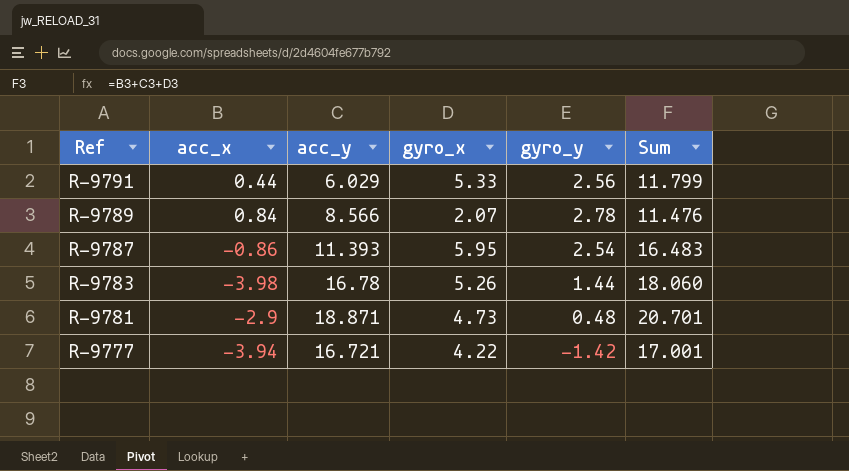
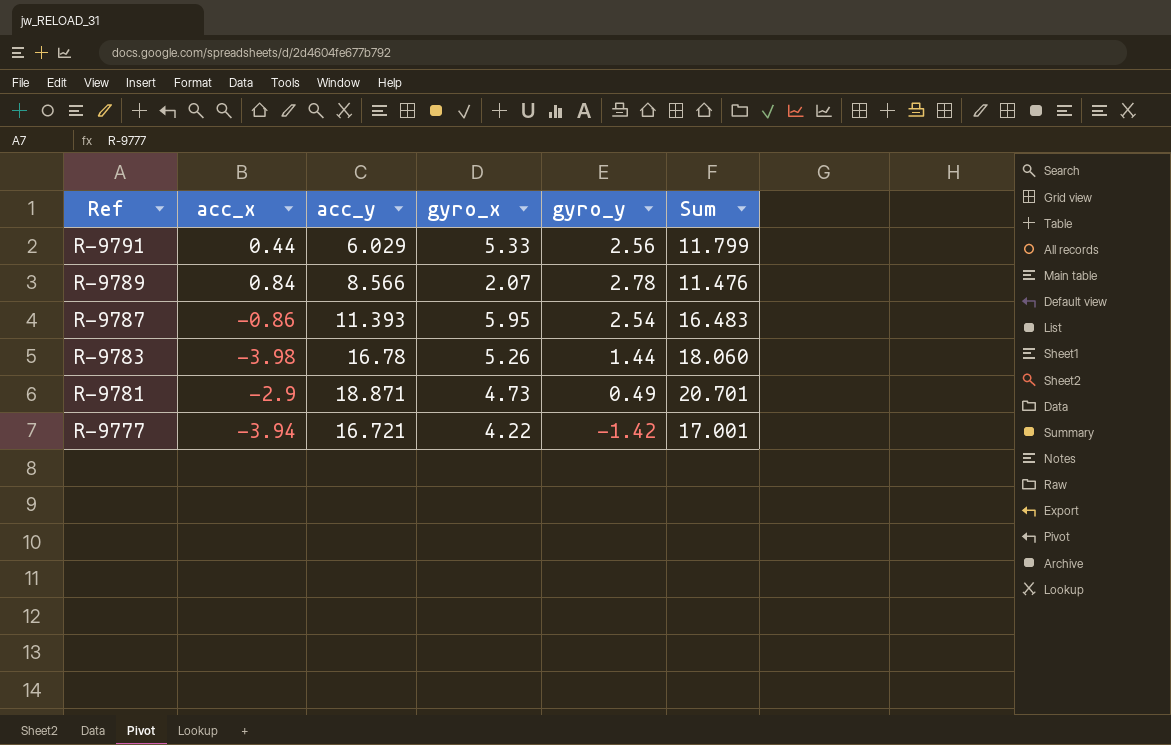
R-9781 | gyro_y: 0.48 -> 0.49

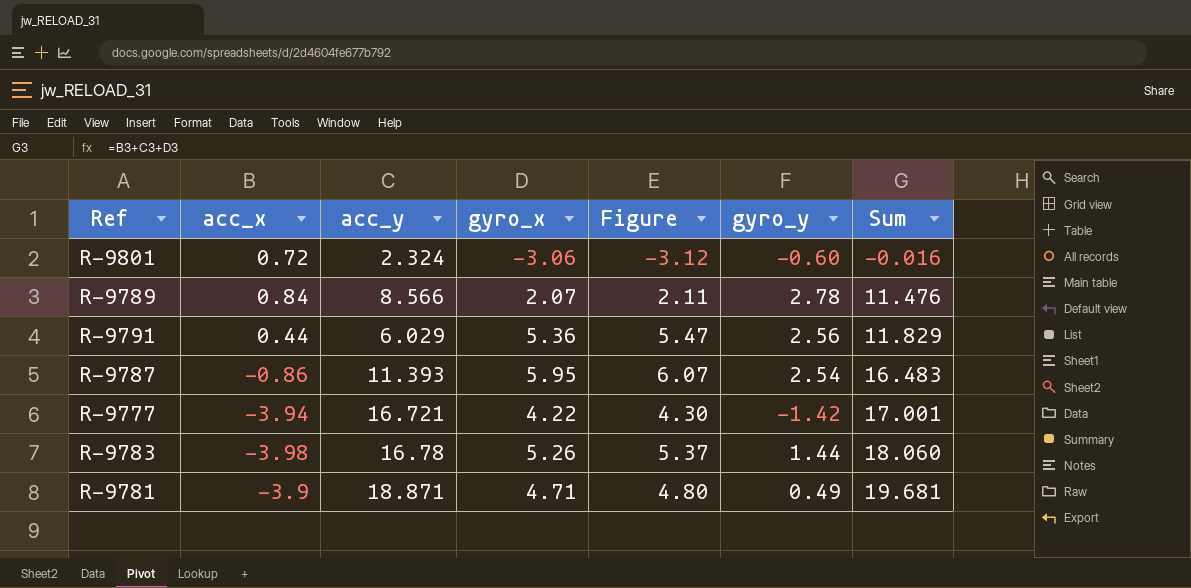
row order: Ref descending -> Sum ascending
column Figure | formula: none -> [gyro_x] * 1.02
row R-9801: none -> 0.72 | 2.324 | -3.06 | -3.12 | -0.60 | -0.016
R-9791 | gyro_x: 5.33 -> 5.36
R-9791 | Sum: 11.799 -> 11.829
R-9781 | acc_x: -2.9 -> -3.9
R-9781 | gyro_x: 4.73 -> 4.71
R-9781 | Sum: 20.701 -> 19.681

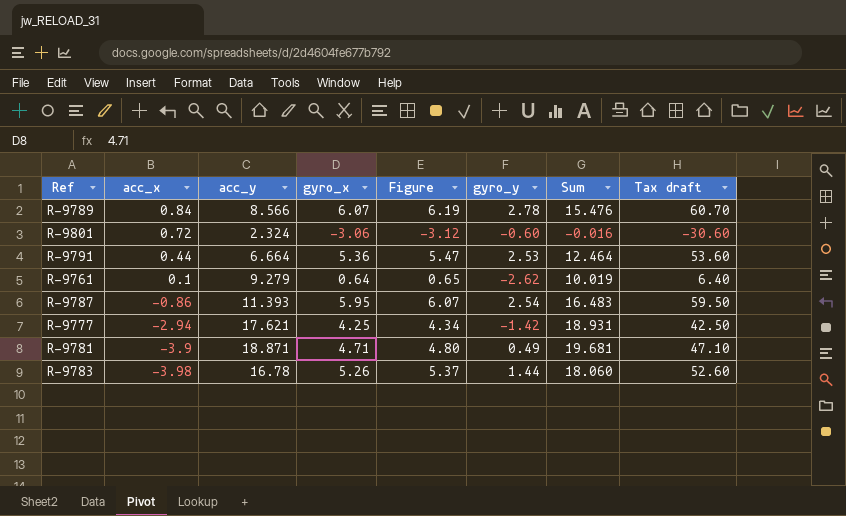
row order: Sum ascending -> acc_x descending
column Tax draft | formula: none -> [gyro_x] * 10
R-9789 | gyro_x: 2.07 -> 6.07
R-9789 | Figure: 2.11 -> 6.19
R-9789 | Sum: 11.476 -> 15.476
R-9791 | acc_y: 6.029 -> 6.664
R-9791 | gyro_y: 2.56 -> 2.53
R-9791 | Sum: 11.829 -> 12.464
row R-9761: none -> 0.1 | 9.279 | 0.64 | 0.65 | -2.62 | 10.019 | 6.40
R-9777 | acc_x: -3.94 -> -2.94
R-9777 | acc_y: 16.721 -> 17.621
R-9777 | gyro_x: 4.22 -> 4.25
R-9777 | Figure: 4.30 -> 4.34
R-9777 | Sum: 17.001 -> 18.931

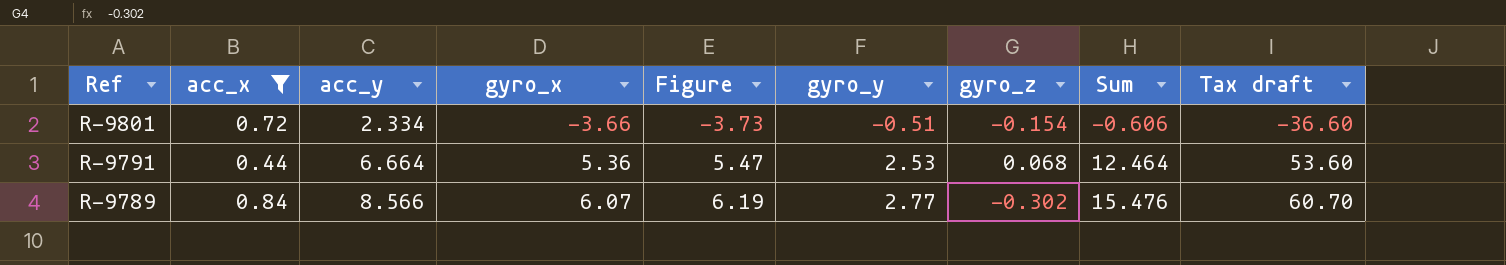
filter: none -> acc_x >= 0.44
row order: acc_x descending -> Ref descending
column gyro_z | position: none -> 7
R-9801 | acc_y: 2.324 -> 2.334
R-9801 | gyro_x: -3.06 -> -3.66
R-9801 | Figure: -3.12 -> -3.73
R-9801 | gyro_y: -0.60 -> -0.51
R-9801 | Sum: -0.016 -> -0.606
R-9801 | Tax draft: -30.60 -> -36.60
R-9789 | gyro_y: 2.78 -> 2.77

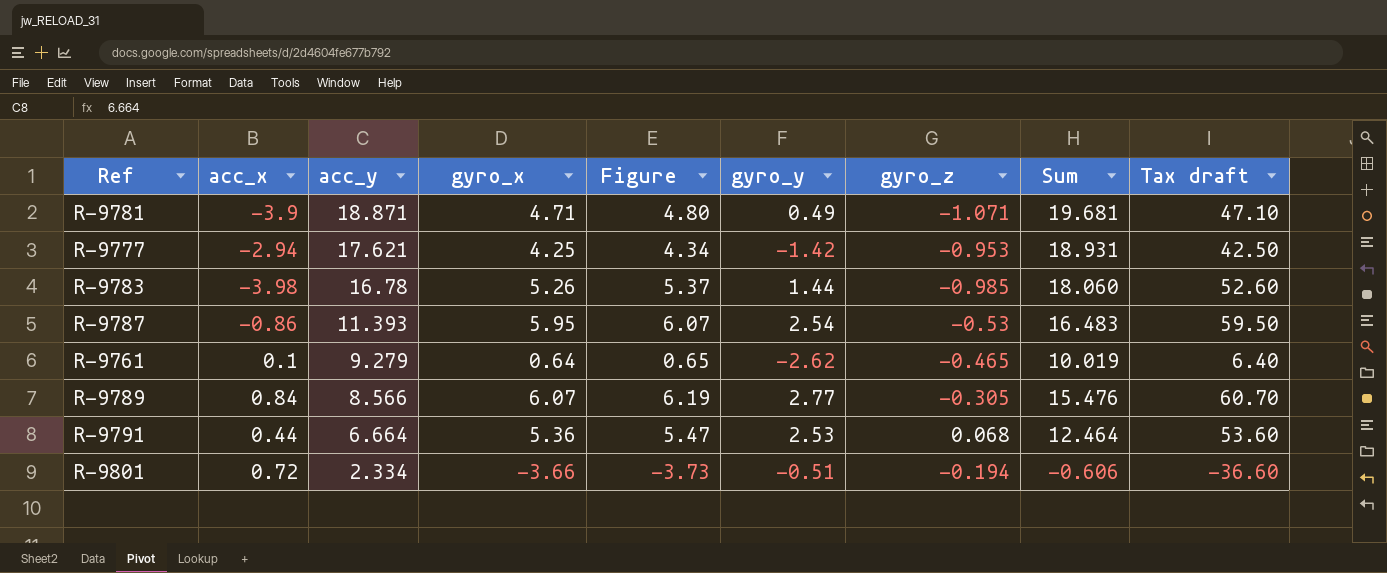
filter: acc_x >= 0.44 -> none
row order: Ref descending -> acc_y descending
R-9789 | gyro_z: -0.302 -> -0.305
R-9801 | gyro_z: -0.154 -> -0.194

